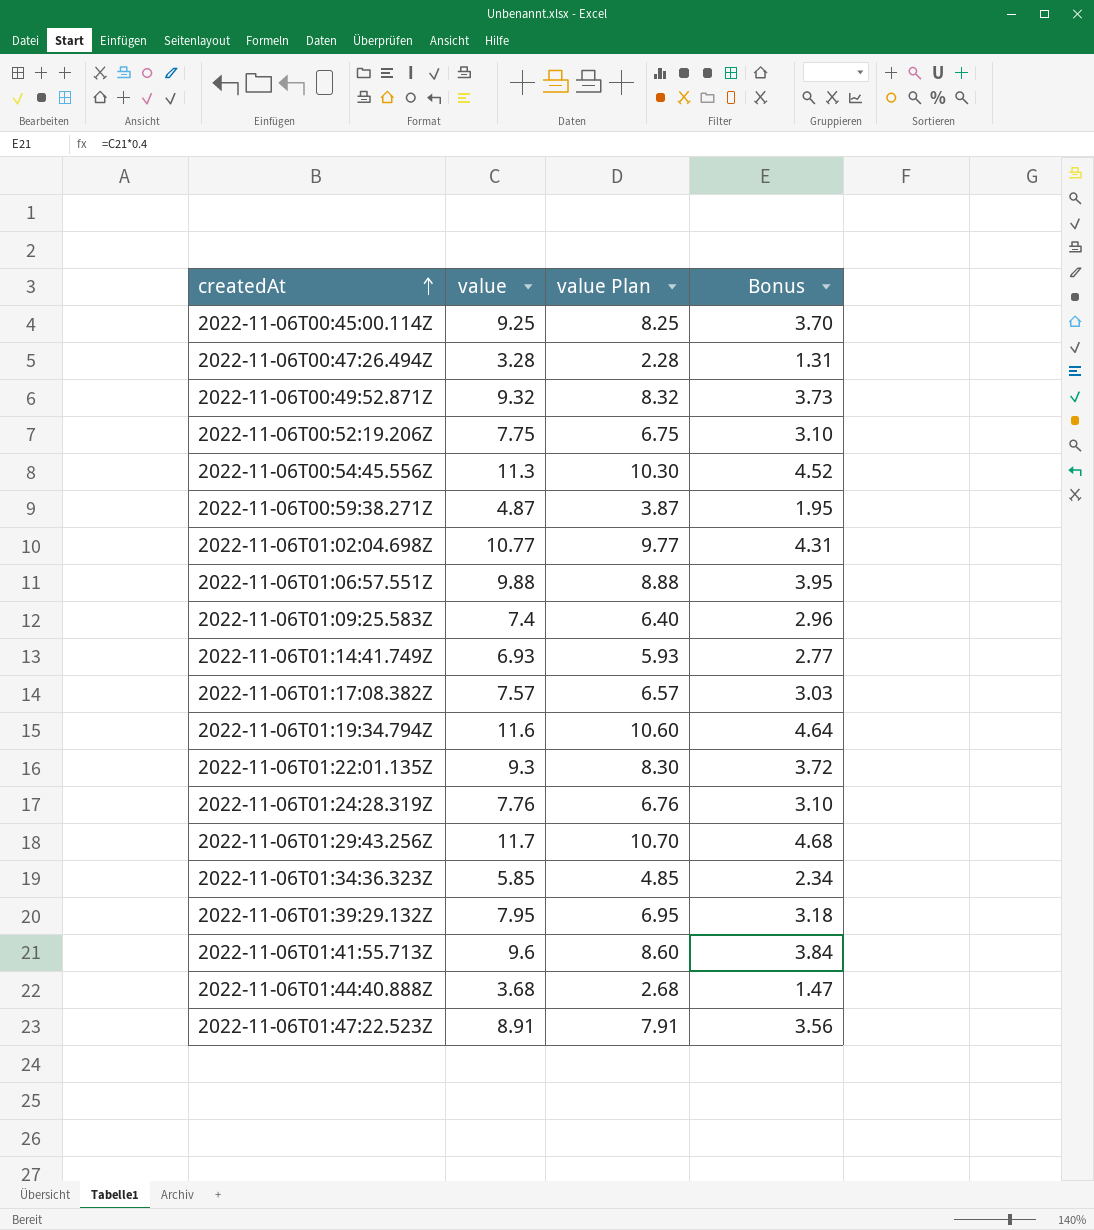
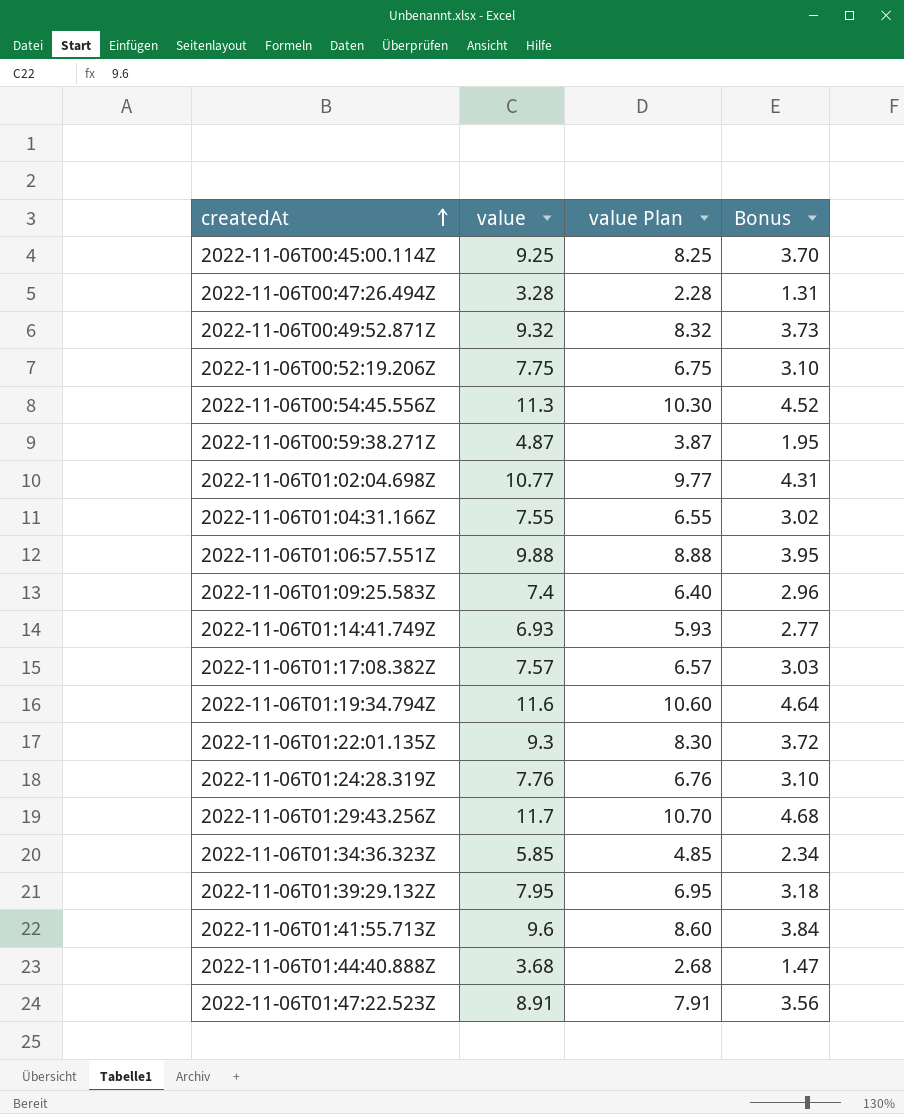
row 2022-11-06T01:04:31.166Z: none -> 7.55 | 6.55 | 3.02

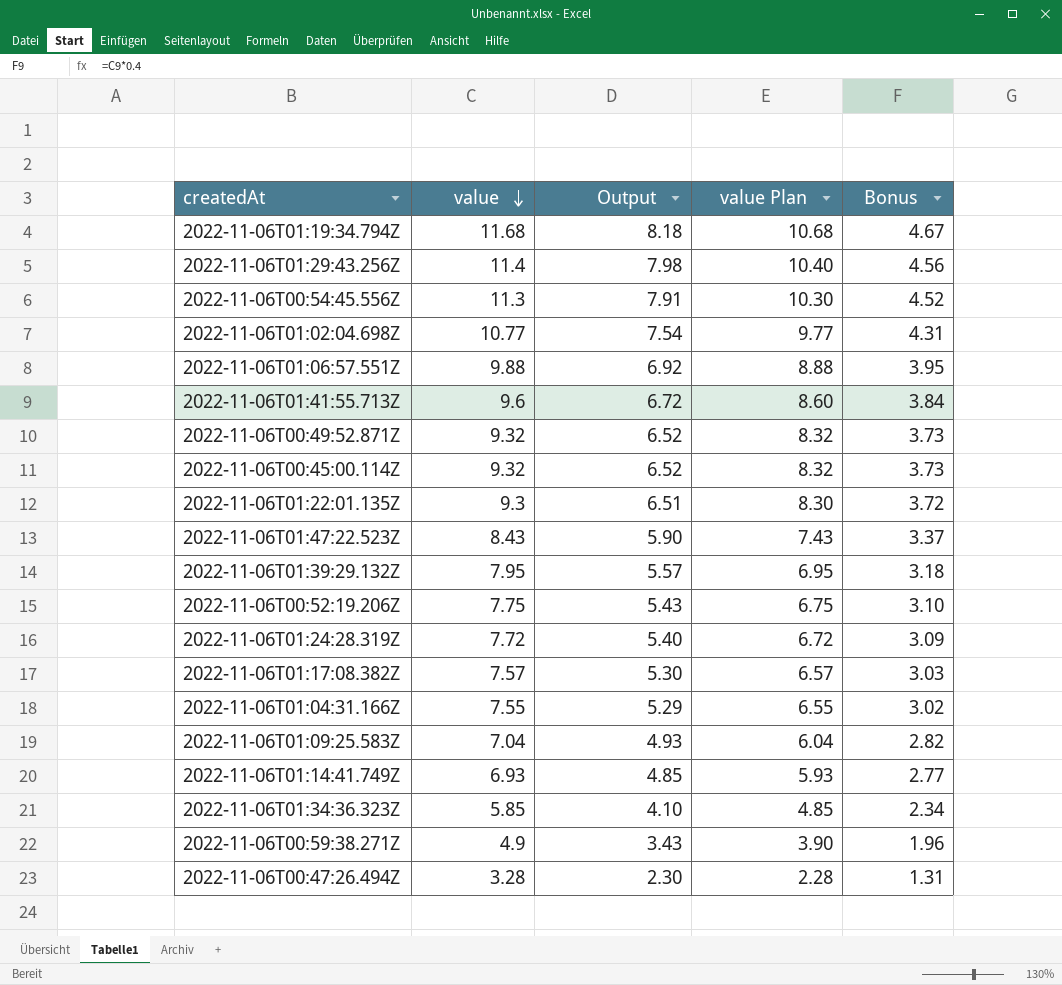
row order: createdAt ascending -> value descending
column Output | formula: none -> [value] * 0.7
row 2022-11-06T01:44:40.888Z: 3.68 | 2.68 | 1.47 -> none
2022-11-06T01:19:34.794Z | value: 11.6 -> 11.68
2022-11-06T01:19:34.794Z | value Plan: 10.60 -> 10.68
2022-11-06T01:19:34.794Z | Bonus: 4.64 -> 4.67
2022-11-06T01:29:43.256Z | value: 11.7 -> 11.4
2022-11-06T01:29:43.256Z | value Plan: 10.70 -> 10.40
2022-11-06T01:29:43.256Z | Bonus: 4.68 -> 4.56
2022-11-06T00:45:00.114Z | value: 9.25 -> 9.32
2022-11-06T00:45:00.114Z | value Plan: 8.25 -> 8.32
2022-11-06T00:45:00.114Z | Bonus: 3.70 -> 3.73
2022-11-06T01:47:22.523Z | value: 8.91 -> 8.43
2022-11-06T01:47:22.523Z | value Plan: 7.91 -> 7.43
2022-11-06T01:47:22.523Z | Bonus: 3.56 -> 3.37
2022-11-06T01:24:28.319Z | value: 7.76 -> 7.72
2022-11-06T01:24:28.319Z | value Plan: 6.76 -> 6.72
2022-11-06T01:24:28.319Z | Bonus: 3.10 -> 3.09
2022-11-06T01:09:25.583Z | value: 7.4 -> 7.04
2022-11-06T01:09:25.583Z | value Plan: 6.40 -> 6.04
2022-11-06T01:09:25.583Z | Bonus: 2.96 -> 2.82
2022-11-06T00:59:38.271Z | value: 4.87 -> 4.9
2022-11-06T00:59:38.271Z | value Plan: 3.87 -> 3.90
2022-11-06T00:59:38.271Z | Bonus: 1.95 -> 1.96

